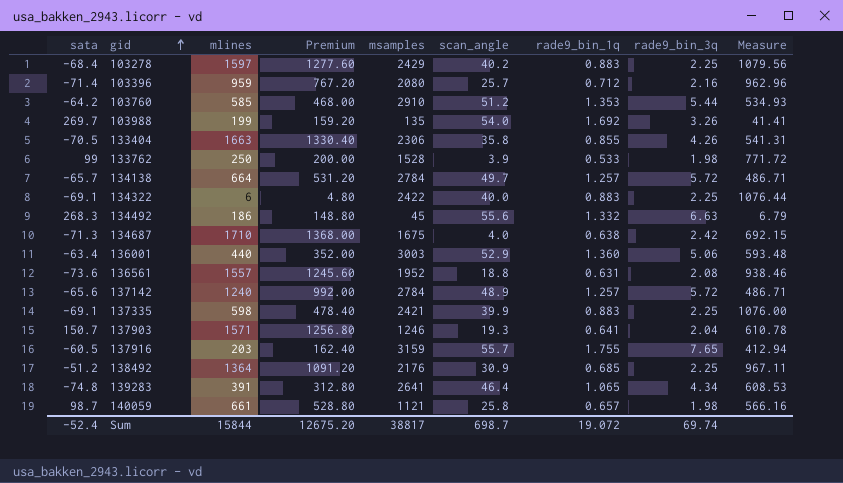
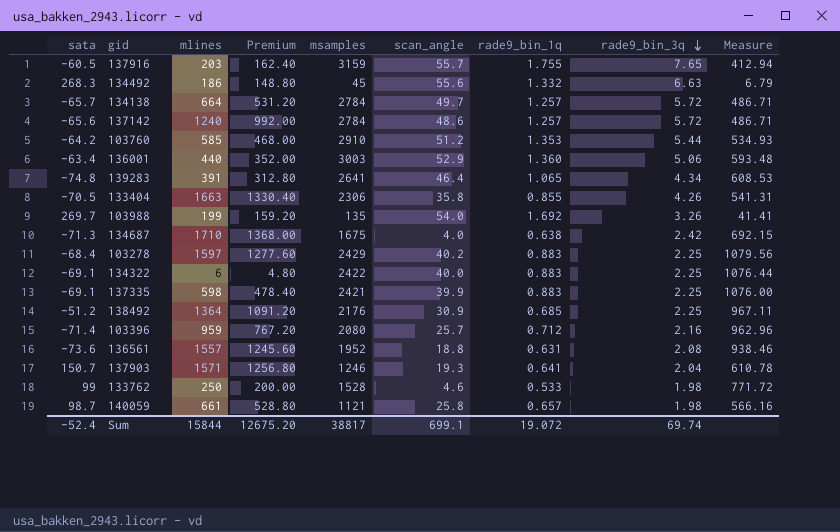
row order: gid ascending -> rade9_bin_3q descending
137142 | scan_angle: 48.9 -> 48.6
133762 | scan_angle: 3.9 -> 4.6
Sum | scan_angle: 698.7 -> 699.1

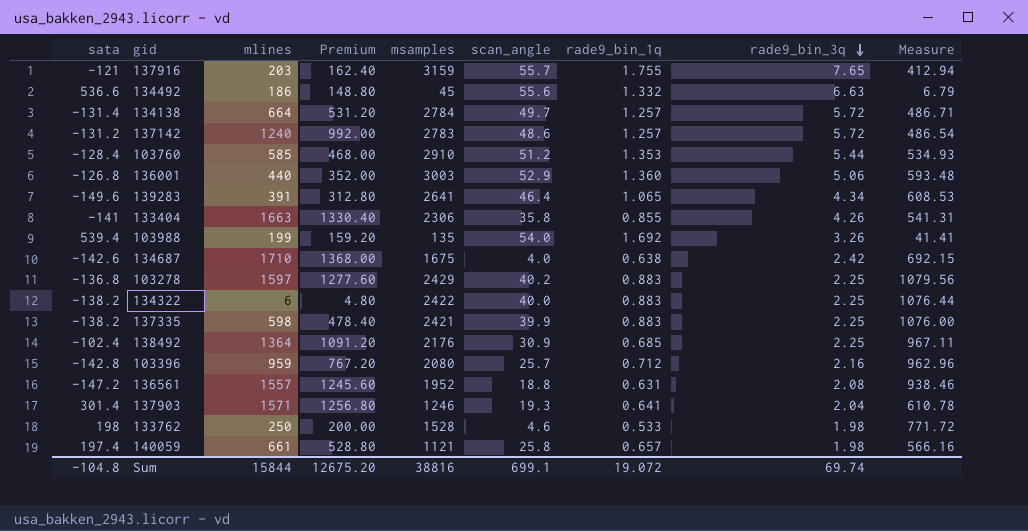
137916 | sata: -60.5 -> -121
134492 | sata: 268.3 -> 536.6
134138 | sata: -65.7 -> -131.4
137142 | sata: -65.6 -> -131.2
137142 | msamples: 2784 -> 2783
137142 | Measure: 486.71 -> 486.54
103760 | sata: -64.2 -> -128.4
136001 | sata: -63.4 -> -126.8
139283 | sata: -74.8 -> -149.6
133404 | sata: -70.5 -> -141
103988 | sata: 269.7 -> 539.4
134687 | sata: -71.3 -> -142.6
103278 | sata: -68.4 -> -136.8
134322 | sata: -69.1 -> -138.2
137335 | sata: -69.1 -> -138.2
138492 | sata: -51.2 -> -102.4
103396 | sata: -71.4 -> -142.8
136561 | sata: -73.6 -> -147.2
137903 | sata: 150.7 -> 301.4
133762 | sata: 99 -> 198
140059 | sata: 98.7 -> 197.4
Sum | sata: -52.4 -> -104.8
Sum | msamples: 38817 -> 38816

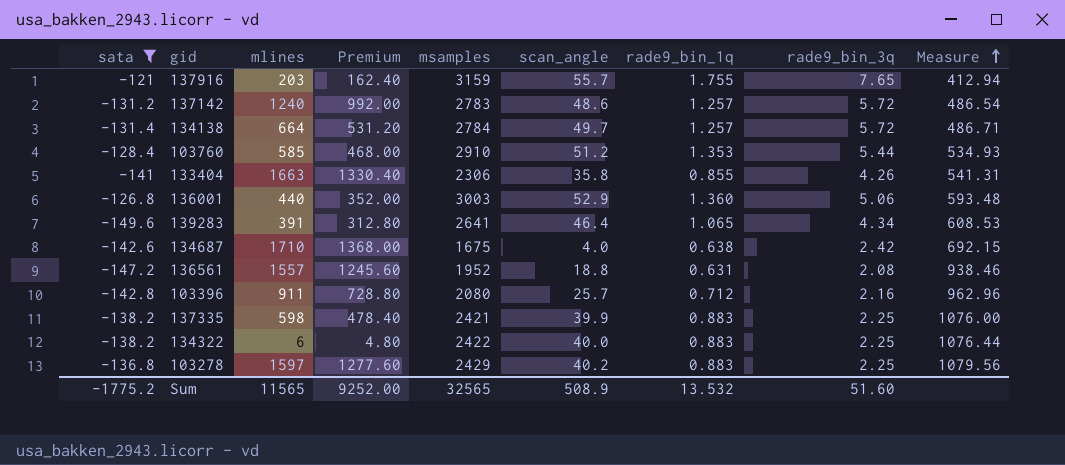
filter: none -> sata <= -121
row order: rade9_bin_3q descending -> Measure ascending
103396 | mlines: 959 -> 911
103396 | Premium: 767.20 -> 728.80
Sum | sata: -104.8 -> -1775.2
Sum | mlines: 15844 -> 11565
Sum | Premium: 12675.20 -> 9252.00
Sum | msamples: 38816 -> 32565
Sum | scan_angle: 699.1 -> 508.9
Sum | rade9_bin_1q: 19.072 -> 13.532
Sum | rade9_bin_3q: 69.74 -> 51.60

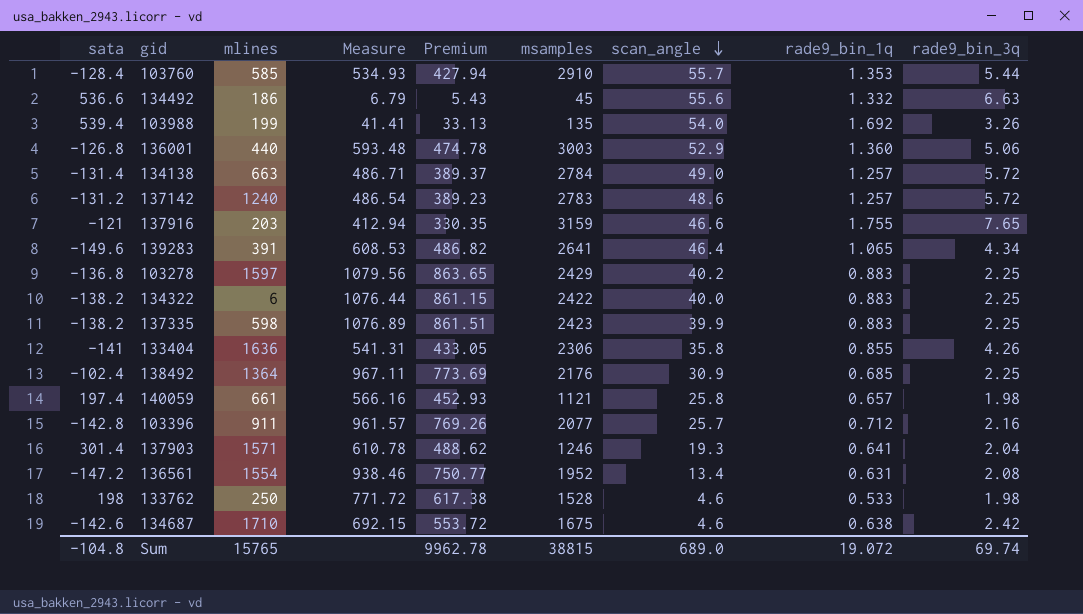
filter: sata <= -121 -> none
row order: Measure ascending -> scan_angle descending
column Measure | position: 9 -> 4
column Premium | formula: [mlines] * 0.8 -> [Measure] * 0.8
103760 | scan_angle: 51.2 -> 55.7
134138 | mlines: 664 -> 663
134138 | scan_angle: 49.7 -> 49.0
137916 | scan_angle: 55.7 -> 46.6
137335 | Measure: 1076.00 -> 1076.89
137335 | msamples: 2421 -> 2423
133404 | mlines: 1663 -> 1636
103396 | Measure: 962.96 -> 961.57
103396 | msamples: 2080 -> 2077
136561 | mlines: 1557 -> 1554
136561 | scan_angle: 18.8 -> 13.4
134687 | scan_angle: 4.0 -> 4.6
Sum | sata: -1775.2 -> -104.8
Sum | mlines: 11565 -> 15765
Sum | Premium: 9252.00 -> 9962.78
Sum | msamples: 32565 -> 38815
Sum | scan_angle: 508.9 -> 689.0
Sum | rade9_bin_1q: 13.532 -> 19.072
Sum | rade9_bin_3q: 51.60 -> 69.74

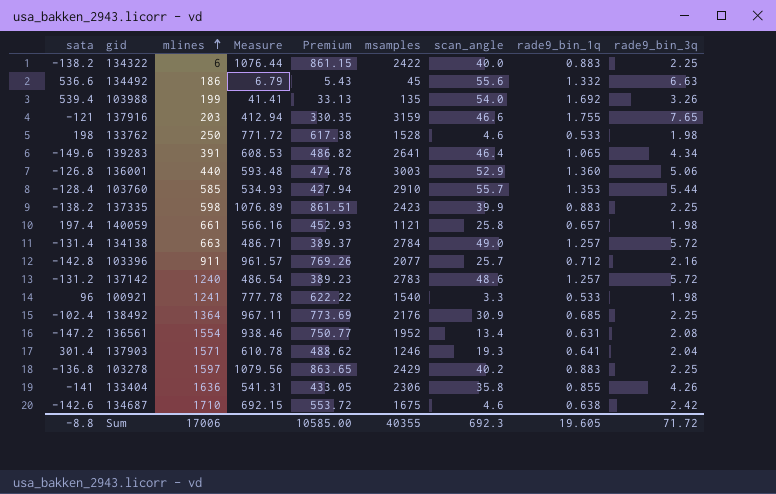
row order: scan_angle descending -> mlines ascending
row 100921: none -> 96 | 1241 | 777.78 | 622.22 | 1540 | 3.3 | 0.533 | 1.98
Sum | sata: -104.8 -> -8.8
Sum | mlines: 15765 -> 17006
Sum | Premium: 9962.78 -> 10585.00
Sum | msamples: 38815 -> 40355
Sum | scan_angle: 689.0 -> 692.3
Sum | rade9_bin_1q: 19.072 -> 19.605
Sum | rade9_bin_3q: 69.74 -> 71.72

